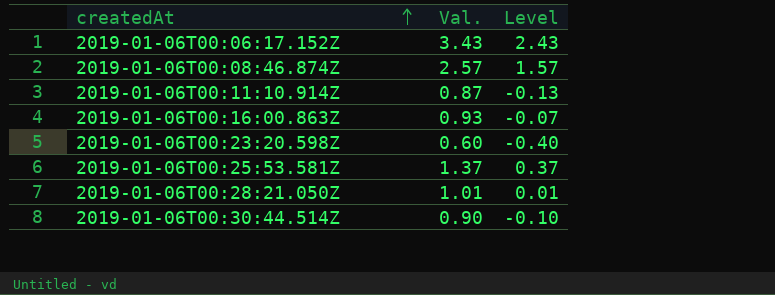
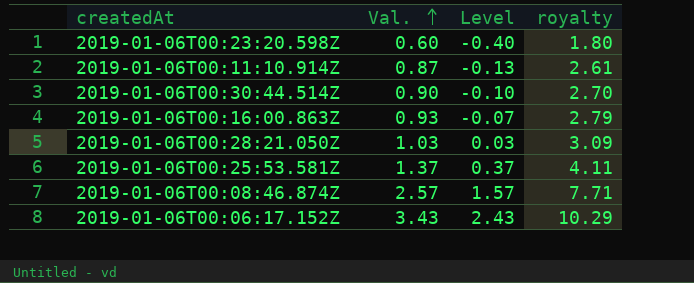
row order: createdAt ascending -> Val. ascending
column royalty | formula: none -> [Val.] * 3
2019-01-06T00:28:21.050Z | Val.: 1.01 -> 1.03
2019-01-06T00:28:21.050Z | Level: 0.01 -> 0.03

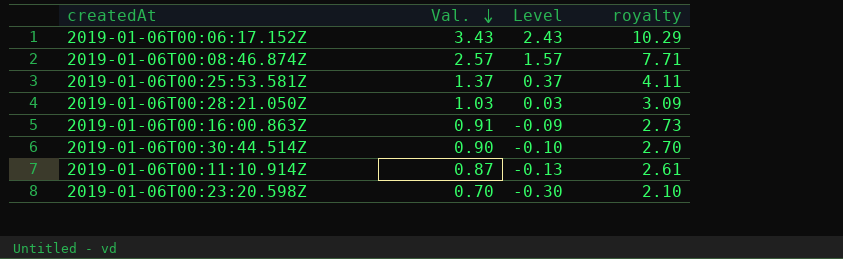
row order: Val. ascending -> Val. descending
2019-01-06T00:16:00.863Z | Val.: 0.93 -> 0.91
2019-01-06T00:16:00.863Z | Level: -0.07 -> -0.09
2019-01-06T00:16:00.863Z | royalty: 2.79 -> 2.73
2019-01-06T00:23:20.598Z | Val.: 0.60 -> 0.70
2019-01-06T00:23:20.598Z | Level: -0.40 -> -0.30
2019-01-06T00:23:20.598Z | royalty: 1.80 -> 2.10

